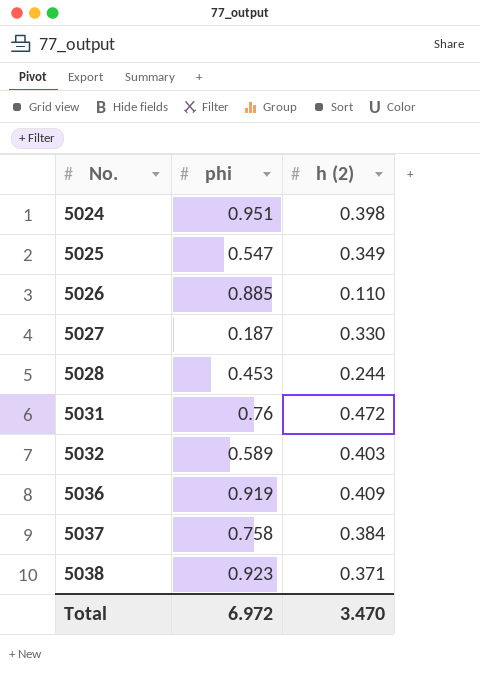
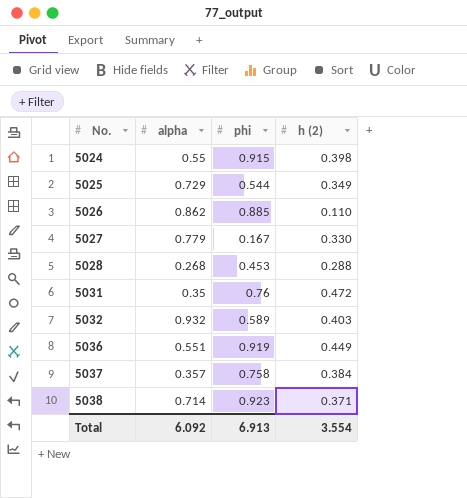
column alpha | position: none -> 2
5024 | phi: 0.951 -> 0.915
5025 | phi: 0.547 -> 0.544
5027 | phi: 0.187 -> 0.167
5028 | h (2): 0.244 -> 0.288
5036 | h (2): 0.409 -> 0.449
Total | phi: 6.972 -> 6.913
Total | h (2): 3.470 -> 3.554

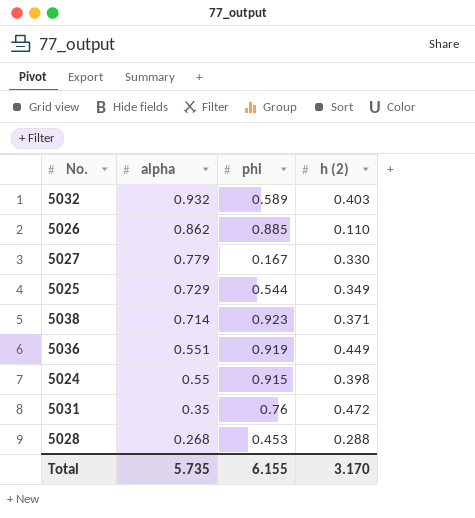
row order: No. ascending -> alpha descending
row 5037: 0.357 | 0.758 | 0.384 -> none
Total | alpha: 6.092 -> 5.735
Total | phi: 6.913 -> 6.155
Total | h (2): 3.554 -> 3.170

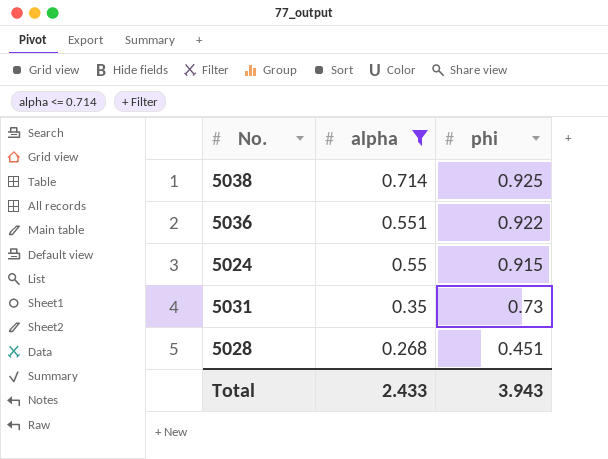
filter: none -> alpha <= 0.714
column h (2) | position: 4 -> none
5038 | phi: 0.923 -> 0.925
5036 | phi: 0.919 -> 0.922
5031 | phi: 0.76 -> 0.73
5028 | phi: 0.453 -> 0.451
Total | alpha: 5.735 -> 2.433
Total | phi: 6.155 -> 3.943

